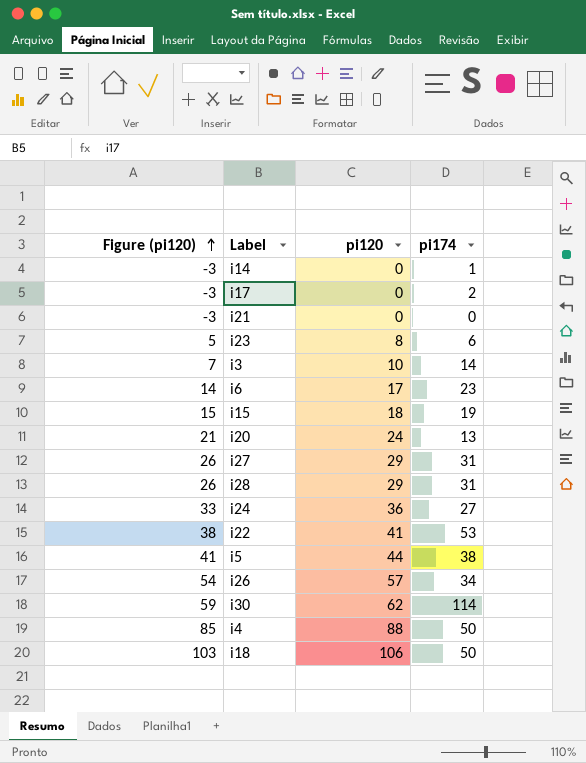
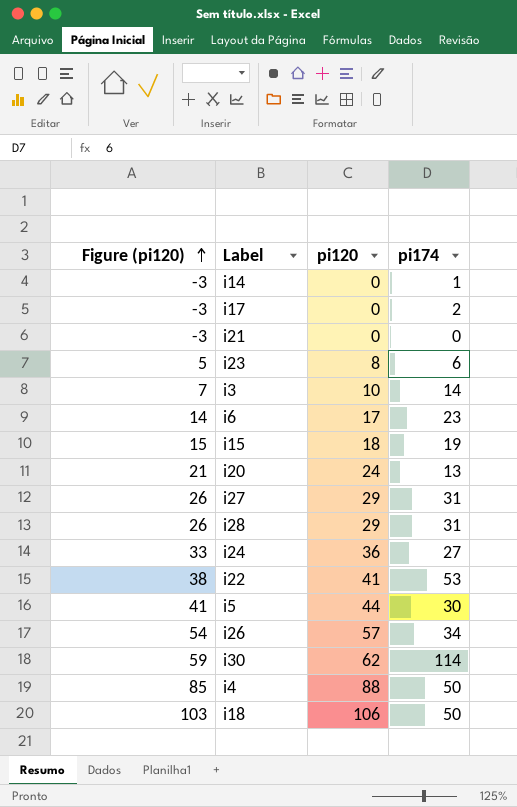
i5 | pi174: 38 -> 30

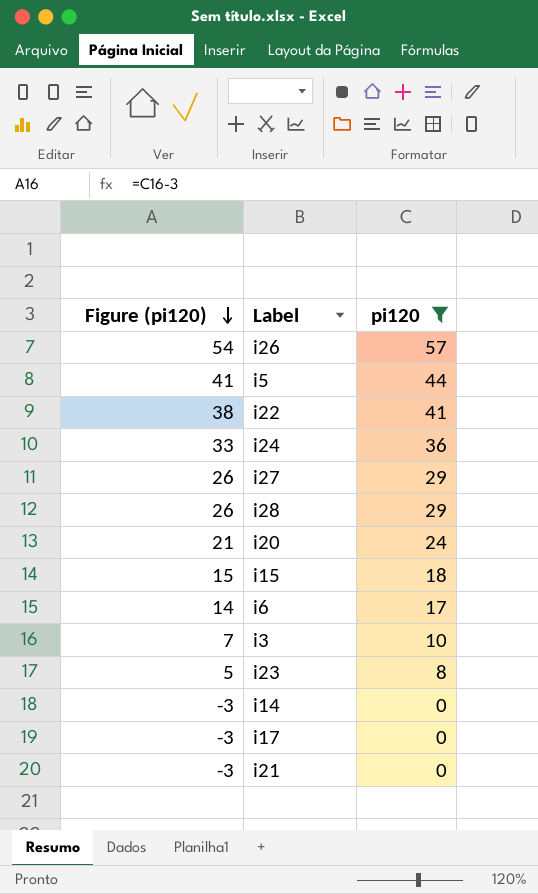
filter: none -> pi120 <= 57
row order: Figure (pi120) ascending -> Figure (pi120) descending
column pi174 | position: 4 -> none

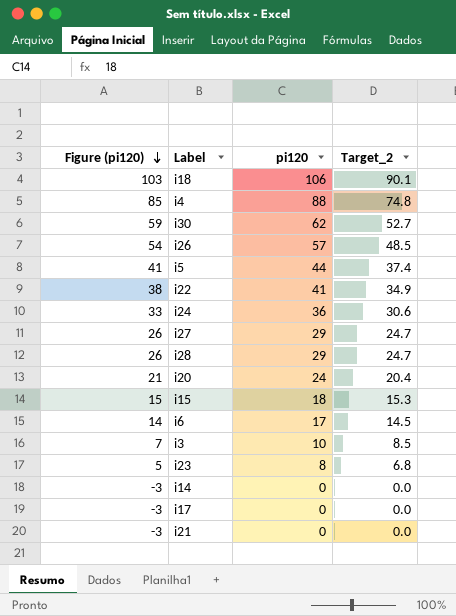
filter: pi120 <= 57 -> none
column Target_2 | formula: none -> [pi120] * 0.85

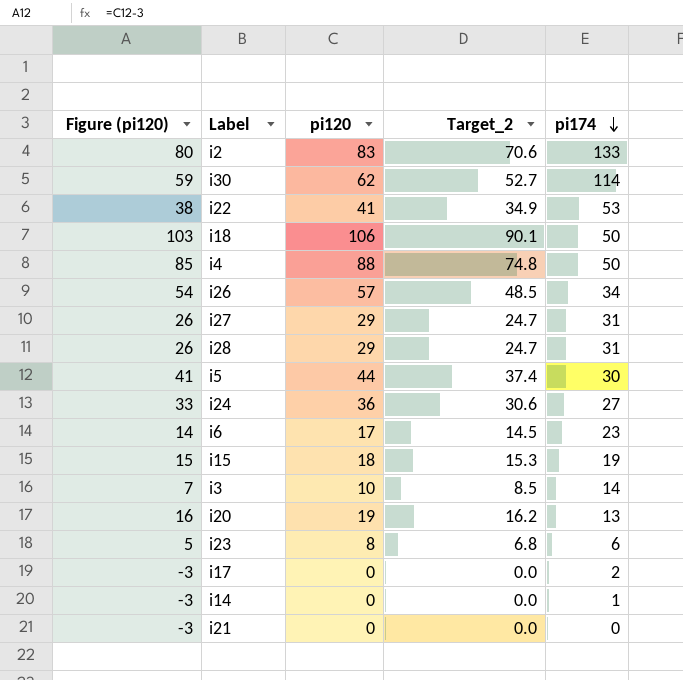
row order: Figure (pi120) descending -> pi174 descending
column pi174 | position: none -> 5
row i2: none -> 80 | 83 | 70.6 | 133
i20 | Figure (pi120): 21 -> 16
i20 | pi120: 24 -> 19
i20 | Target_2: 20.4 -> 16.2

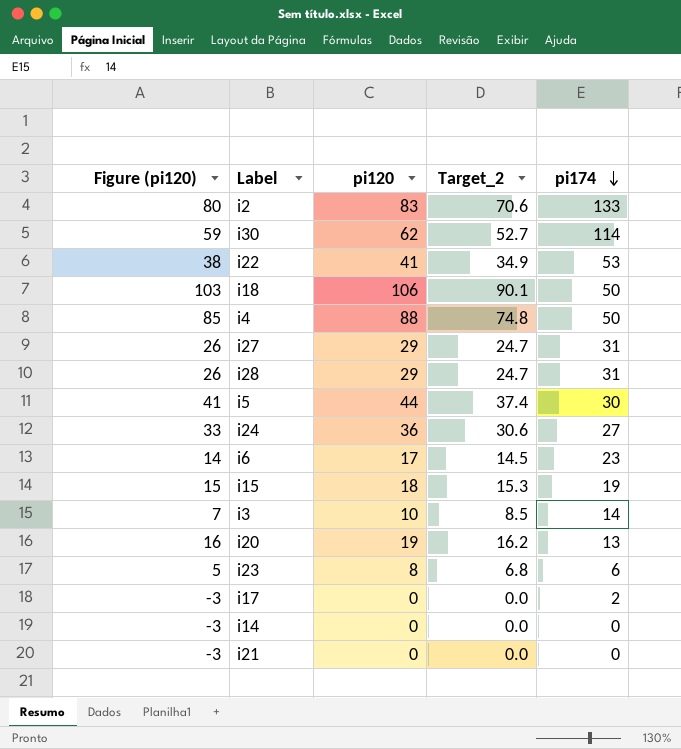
row i26: 54 | 57 | 48.5 | 34 -> none
i14 | pi174: 1 -> 0

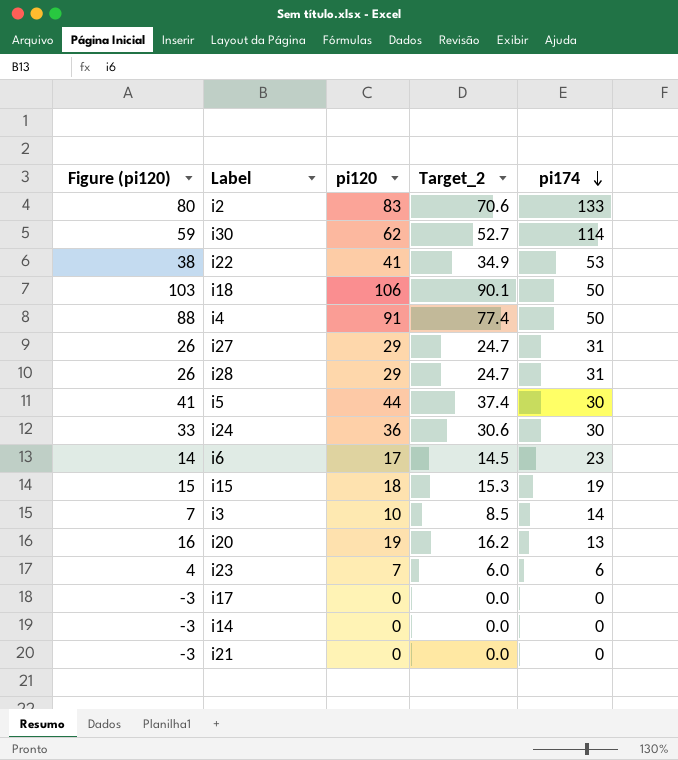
i4 | Figure (pi120): 85 -> 88
i4 | pi120: 88 -> 91
i4 | Target_2: 74.8 -> 77.4
i24 | pi174: 27 -> 30
i23 | Figure (pi120): 5 -> 4
i23 | pi120: 8 -> 7
i23 | Target_2: 6.8 -> 6.0
i17 | pi174: 2 -> 0

